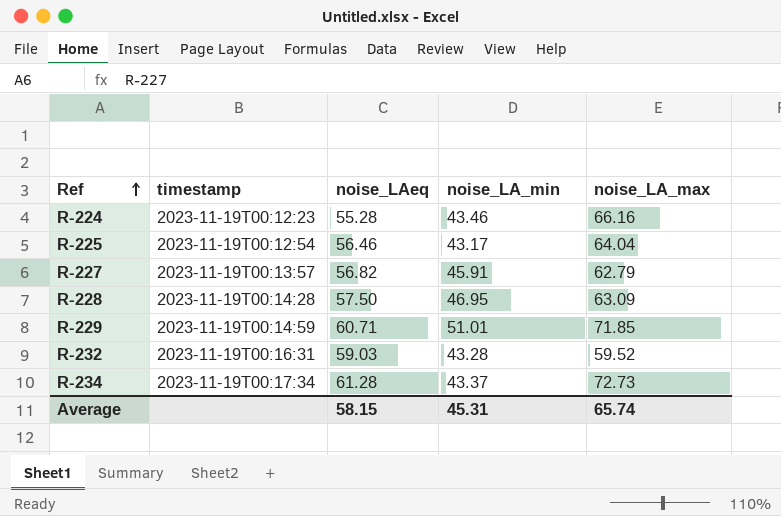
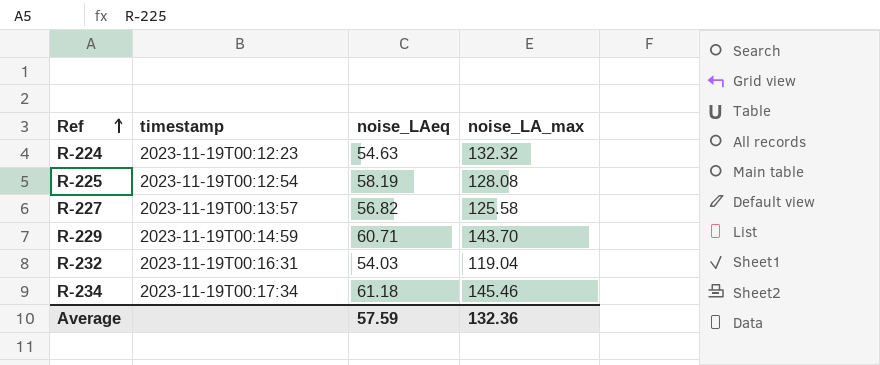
column noise_LA_min | position: 4 -> none
row R-228: 2023-11-19T00:14:28 | 57.50 | 46.95 | 63.09 -> none
R-224 | noise_LAeq: 55.28 -> 54.63
R-224 | noise_LA_max: 66.16 -> 132.32
R-225 | noise_LAeq: 56.46 -> 58.19
R-225 | noise_LA_max: 64.04 -> 128.08
R-227 | noise_LA_max: 62.79 -> 125.58
R-229 | noise_LA_max: 71.85 -> 143.70
R-232 | noise_LAeq: 59.03 -> 54.03
R-232 | noise_LA_max: 59.52 -> 119.04
R-234 | noise_LAeq: 61.28 -> 61.18
R-234 | noise_LA_max: 72.73 -> 145.46
Average | noise_LAeq: 58.15 -> 57.59
Average | noise_LA_max: 65.74 -> 132.36

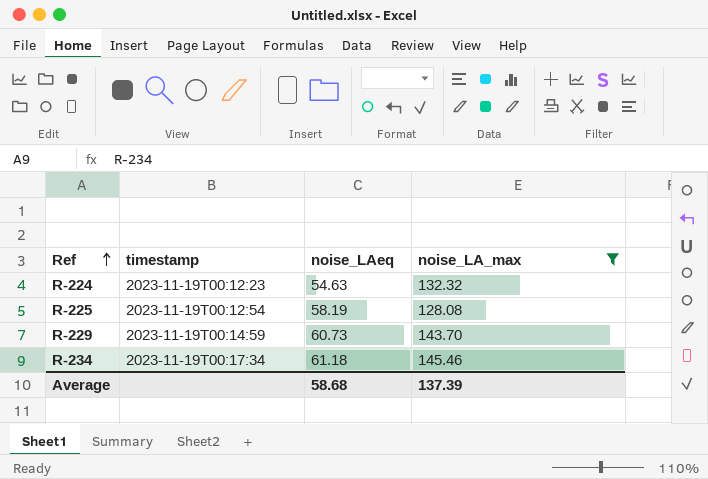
filter: none -> noise_LA_max >= 128.08
R-229 | noise_LAeq: 60.71 -> 60.73
Average | noise_LAeq: 57.59 -> 58.68
Average | noise_LA_max: 132.36 -> 137.39

